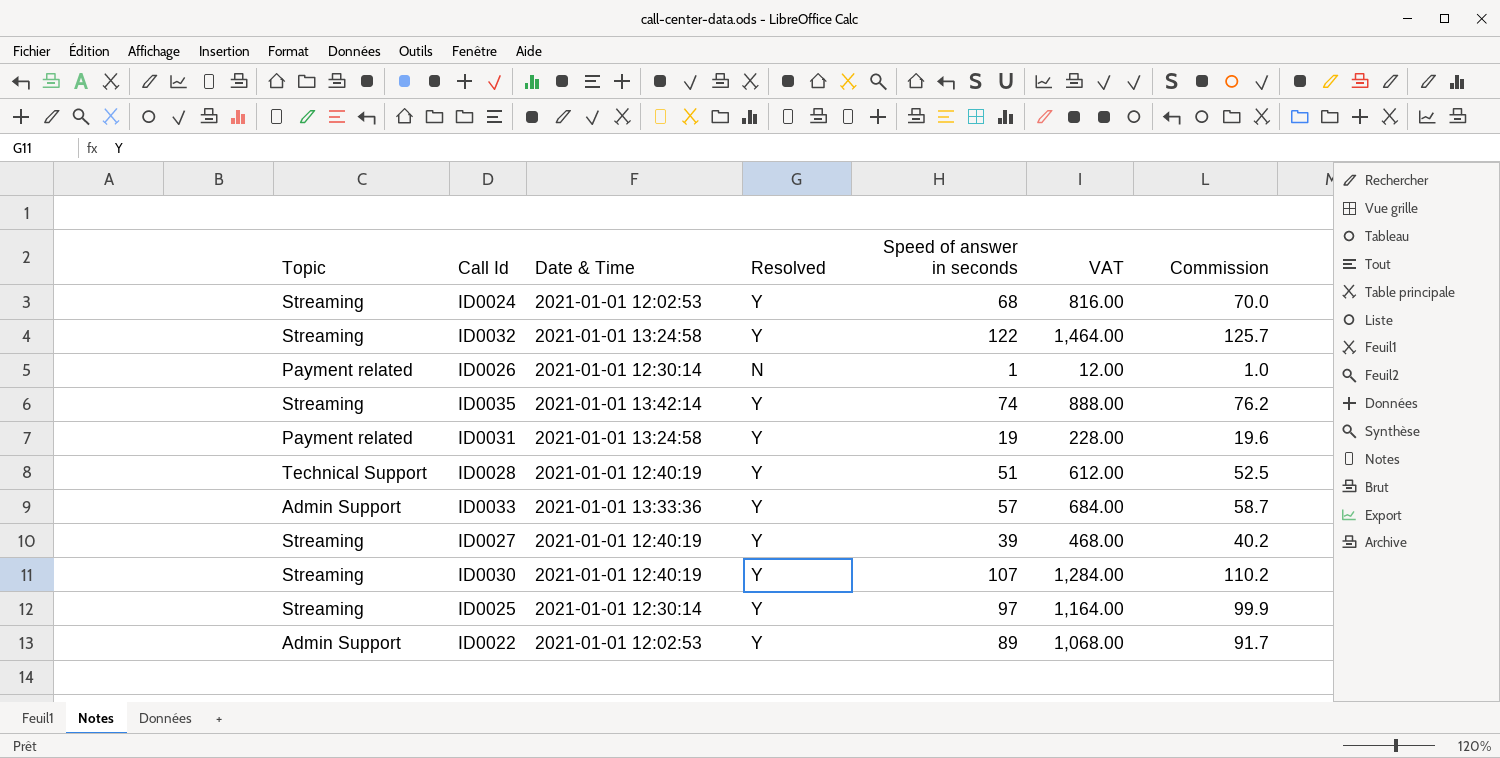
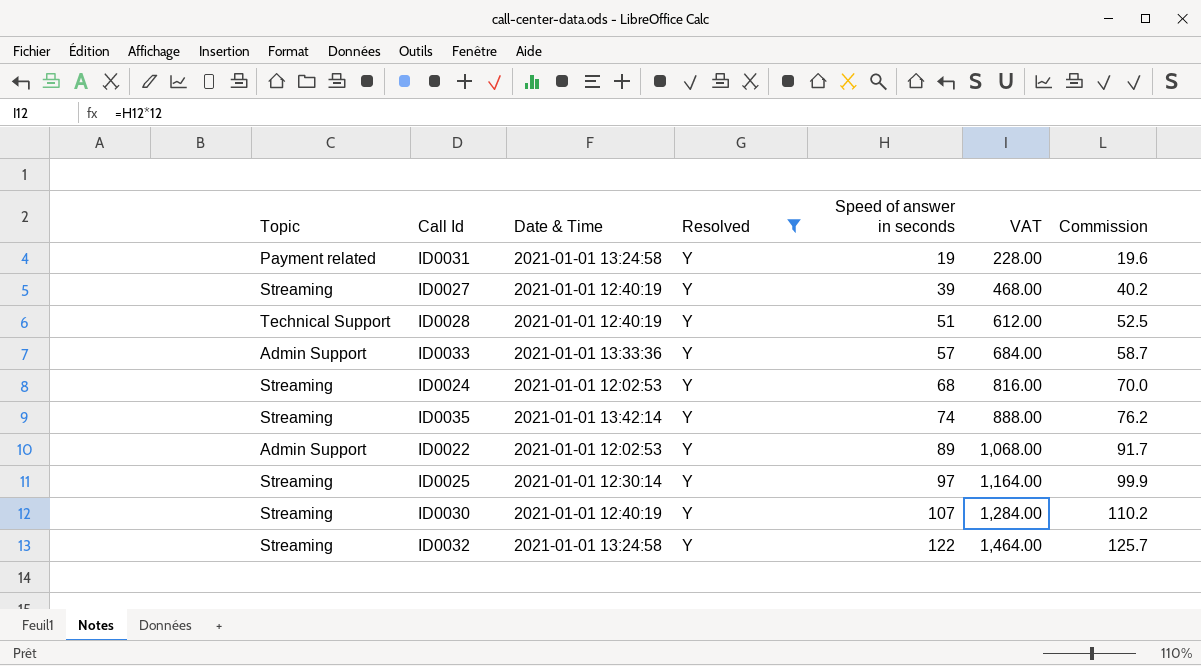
filter: none -> Resolved = Y
row order: none -> Speed of answer in seconds ascending

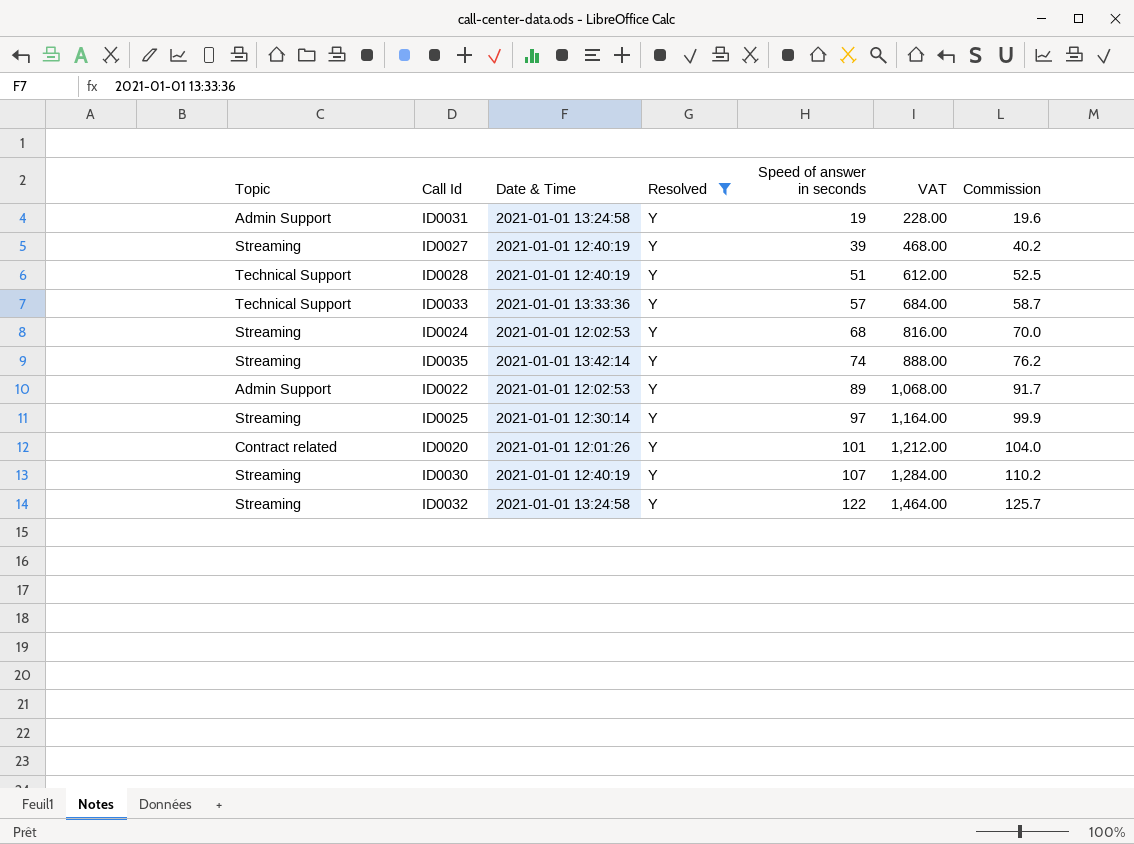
ID0031 | Topic: Payment related -> Admin Support
ID0033 | Topic: Admin Support -> Technical Support
row ID0020: none -> Contract related | 2021-01-01 12:01:26 | Y | 101 | 1,212.00 | 104.0

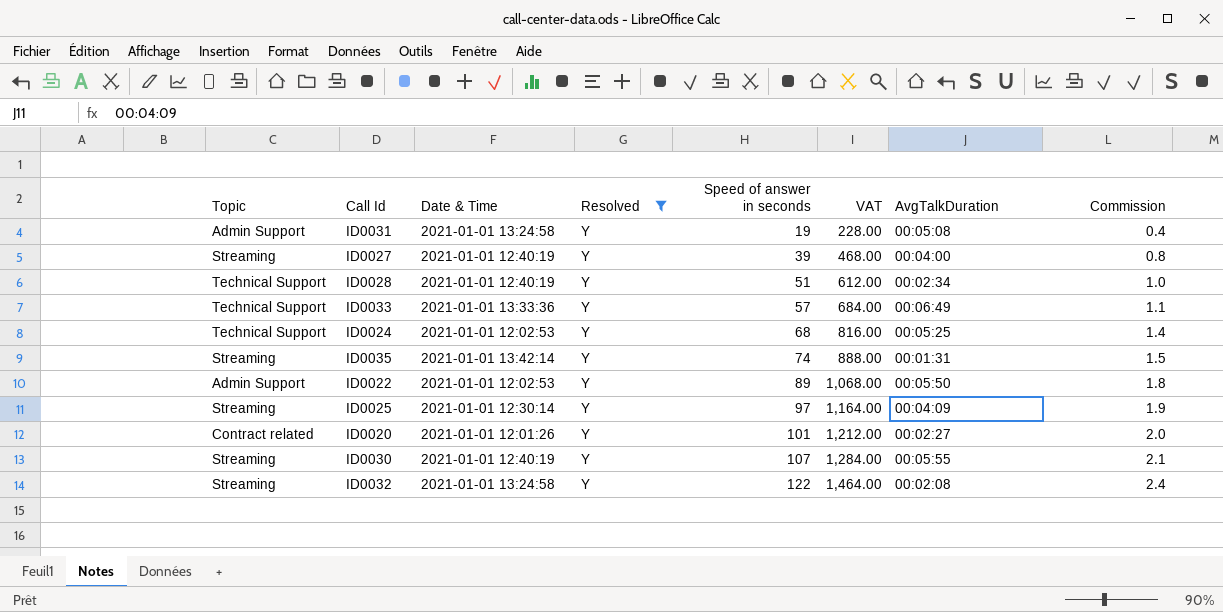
column AvgTalkDuration | position: none -> 7
column Commission | formula: [Speed of answer in seconds] * 1.03 -> [Speed of answer in seconds] * 0.02
ID0024 | Topic: Streaming -> Technical Support

